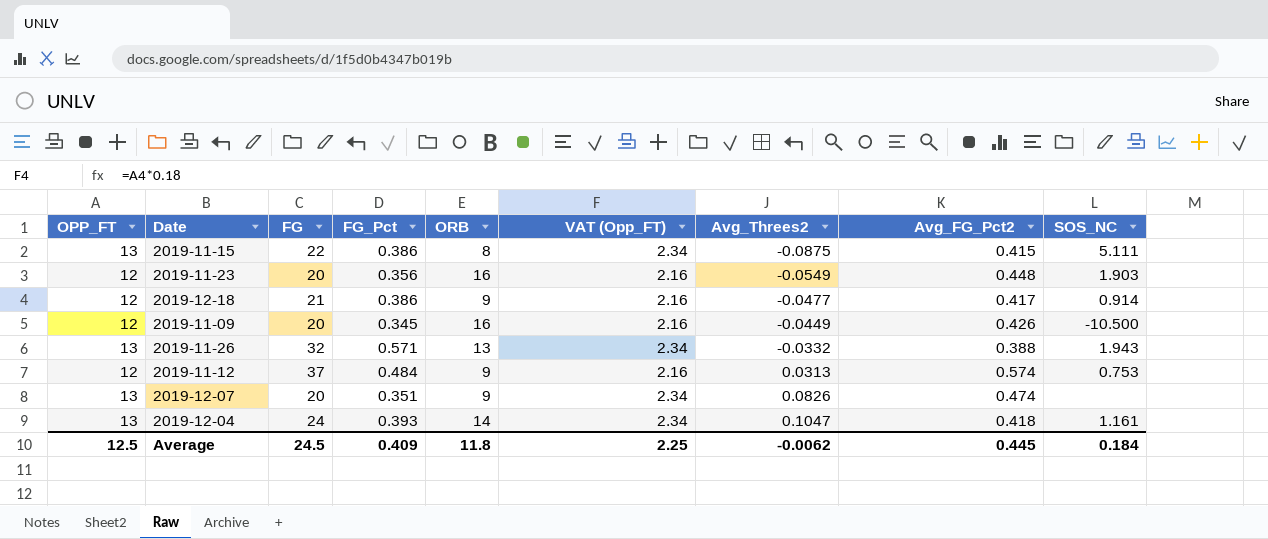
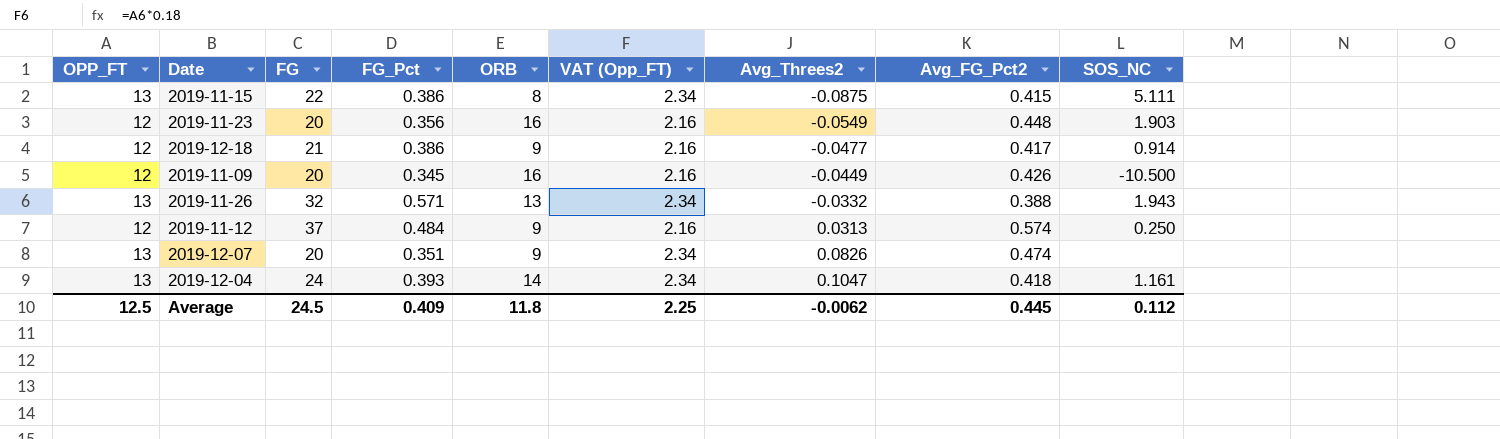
2019-11-12 | SOS_NC: 0.753 -> 0.250
Average | SOS_NC: 0.184 -> 0.112

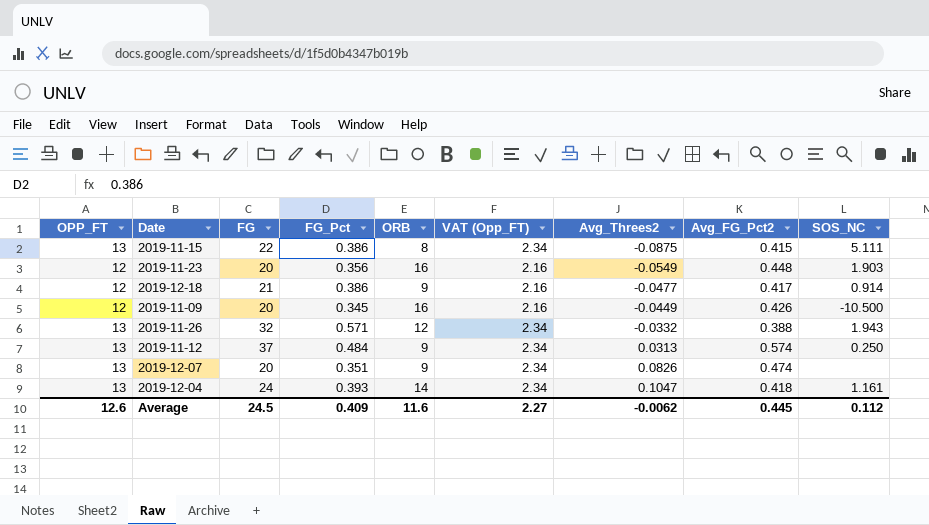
2019-11-26 | ORB: 13 -> 12
2019-11-12 | OPP_FT: 12 -> 13
2019-11-12 | VAT (Opp_FT): 2.16 -> 2.34
Average | OPP_FT: 12.5 -> 12.6
Average | ORB: 11.8 -> 11.6
Average | VAT (Opp_FT): 2.25 -> 2.27

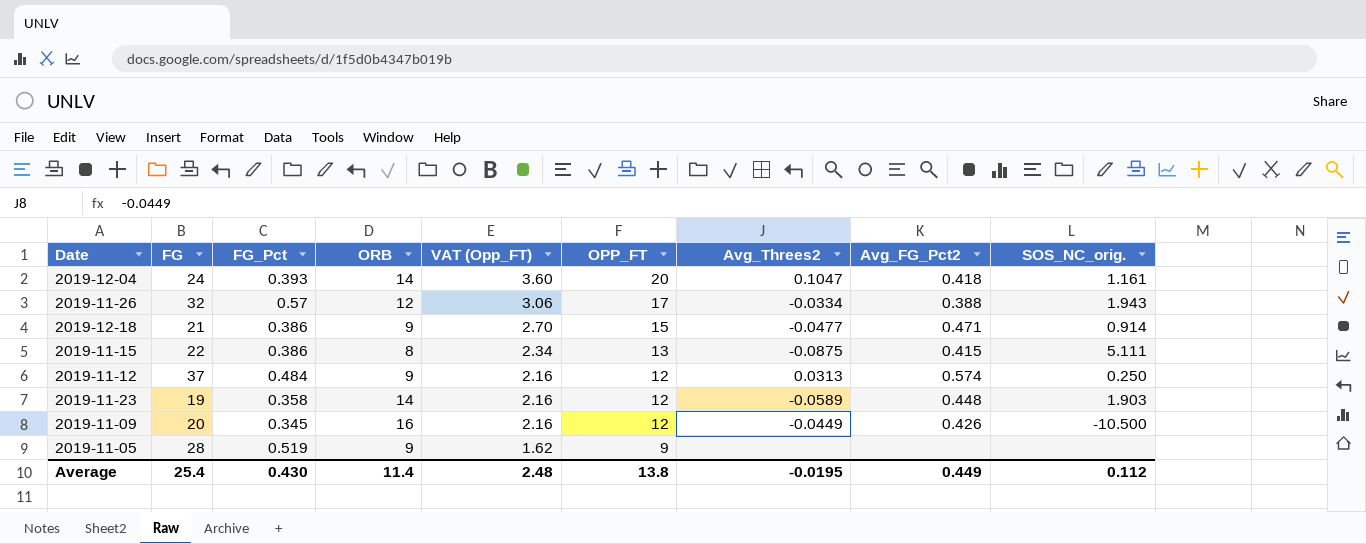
row order: Avg_Threes2 ascending -> VAT (Opp_FT) descending
column OPP_FT | position: 1 -> 6
column name: SOS_NC -> SOS_NC_orig.
row 2019-12-07: 13 | 20 | 0.351 | 9 | 2.34 | 0.0826 | 0.474 | none -> none
2019-12-04 | VAT (Opp_FT): 2.34 -> 3.60
2019-12-04 | OPP_FT: 13 -> 20
2019-11-26 | FG_Pct: 0.571 -> 0.57
2019-11-26 | VAT (Opp_FT): 2.34 -> 3.06
2019-11-26 | OPP_FT: 13 -> 17
2019-11-26 | Avg_Threes2: -0.0332 -> -0.0334
2019-12-18 | VAT (Opp_FT): 2.16 -> 2.70
2019-12-18 | OPP_FT: 12 -> 15
2019-12-18 | Avg_FG_Pct2: 0.417 -> 0.471
2019-11-12 | VAT (Opp_FT): 2.34 -> 2.16
2019-11-12 | OPP_FT: 13 -> 12
2019-11-23 | FG: 20 -> 19
2019-11-23 | FG_Pct: 0.356 -> 0.358
2019-11-23 | ORB: 16 -> 14
2019-11-23 | Avg_Threes2: -0.0549 -> -0.0589
row 2019-11-05: none -> 28 | 0.519 | 9 | 1.62 | 9 | none | none | none
Average | FG: 24.5 -> 25.4
Average | FG_Pct: 0.409 -> 0.430
Average | ORB: 11.6 -> 11.4
Average | VAT (Opp_FT): 2.27 -> 2.48
Average | OPP_FT: 12.6 -> 13.8
Average | Avg_Threes2: -0.0062 -> -0.0195
Average | Avg_FG_Pct2: 0.445 -> 0.449

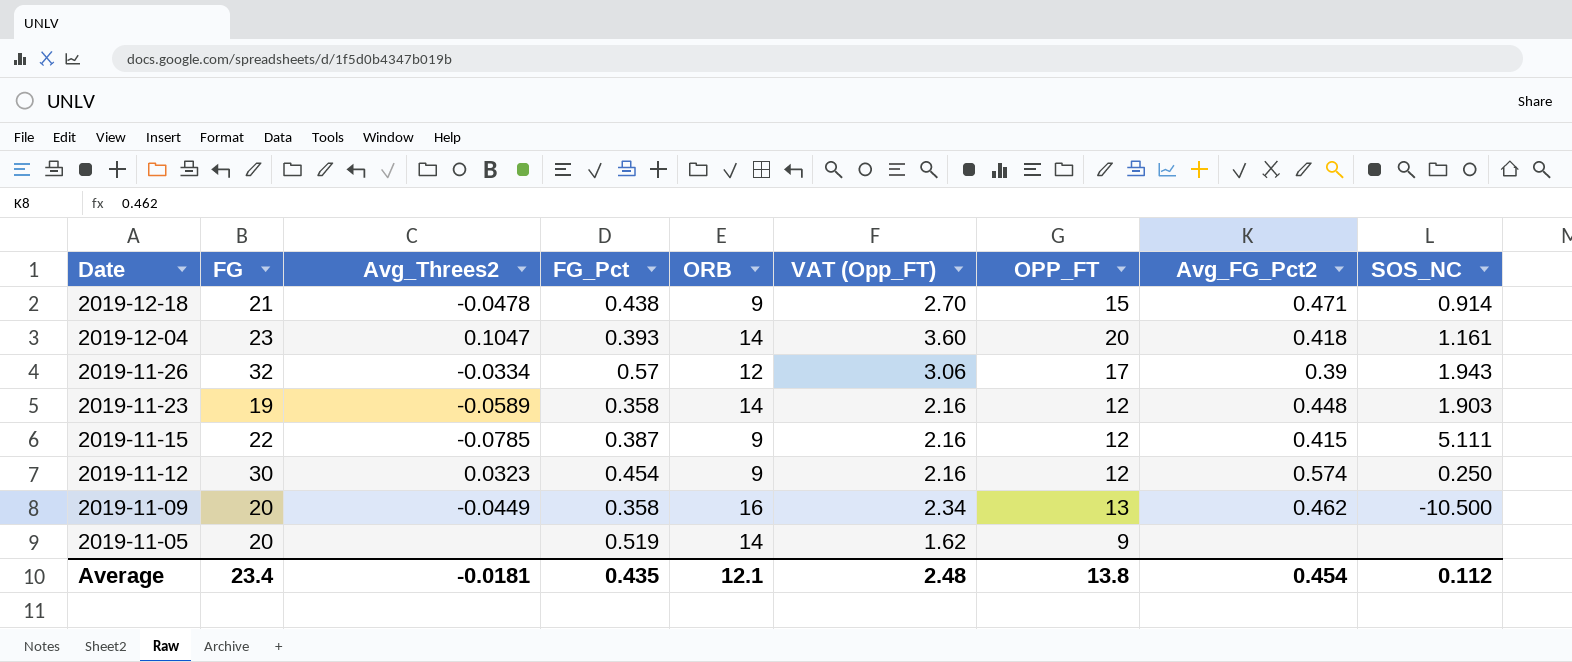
row order: VAT (Opp_FT) descending -> Date descending
column Avg_Threes2 | position: 7 -> 3
column name: SOS_NC_orig. -> SOS_NC
2019-12-18 | Avg_Threes2: -0.0477 -> -0.0478
2019-12-18 | FG_Pct: 0.386 -> 0.438
2019-12-04 | FG: 24 -> 23
2019-11-26 | Avg_FG_Pct2: 0.388 -> 0.39
2019-11-15 | Avg_Threes2: -0.0875 -> -0.0785
2019-11-15 | FG_Pct: 0.386 -> 0.387
2019-11-15 | ORB: 8 -> 9
2019-11-15 | VAT (Opp_FT): 2.34 -> 2.16
2019-11-15 | OPP_FT: 13 -> 12
2019-11-12 | FG: 37 -> 30
2019-11-12 | Avg_Threes2: 0.0313 -> 0.0323
2019-11-12 | FG_Pct: 0.484 -> 0.454
2019-11-09 | FG_Pct: 0.345 -> 0.358
2019-11-09 | VAT (Opp_FT): 2.16 -> 2.34
2019-11-09 | OPP_FT: 12 -> 13
2019-11-09 | Avg_FG_Pct2: 0.426 -> 0.462
2019-11-05 | FG: 28 -> 20
2019-11-05 | ORB: 9 -> 14
Average | FG: 25.4 -> 23.4
Average | Avg_Threes2: -0.0195 -> -0.0181
Average | FG_Pct: 0.430 -> 0.435
Average | ORB: 11.4 -> 12.1
Average | Avg_FG_Pct2: 0.449 -> 0.454

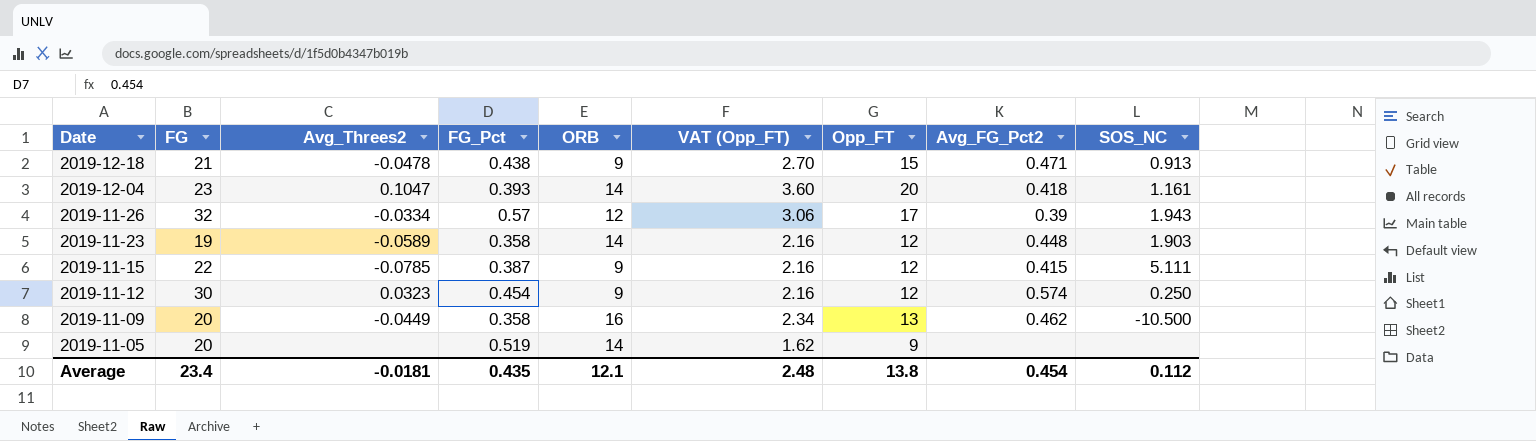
column name: OPP_FT -> Opp_FT
2019-12-18 | SOS_NC: 0.914 -> 0.913

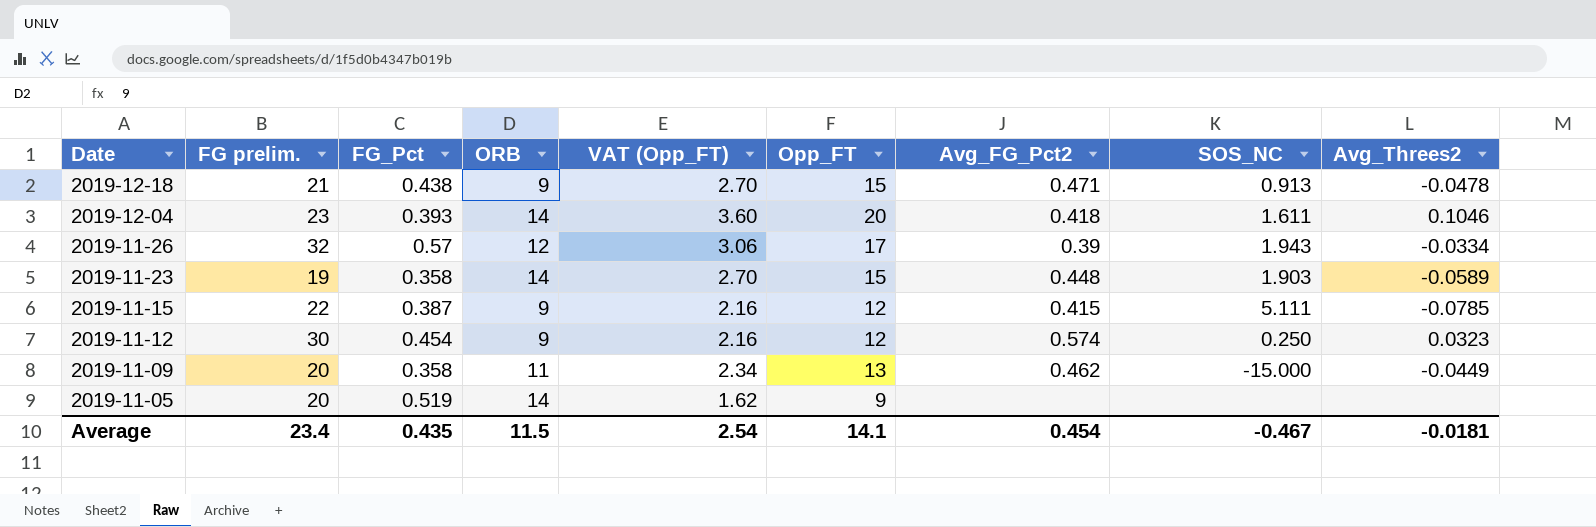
column name: FG -> FG prelim.
column Avg_Threes2 | position: 3 -> 9
2019-12-04 | SOS_NC: 1.161 -> 1.611
2019-12-04 | Avg_Threes2: 0.1047 -> 0.1046
2019-11-23 | VAT (Opp_FT): 2.16 -> 2.70
2019-11-23 | Opp_FT: 12 -> 15
2019-11-09 | ORB: 16 -> 11
2019-11-09 | SOS_NC: -10.500 -> -15.000
Average | ORB: 12.1 -> 11.5
Average | VAT (Opp_FT): 2.48 -> 2.54
Average | Opp_FT: 13.8 -> 14.1
Average | SOS_NC: 0.112 -> -0.467

